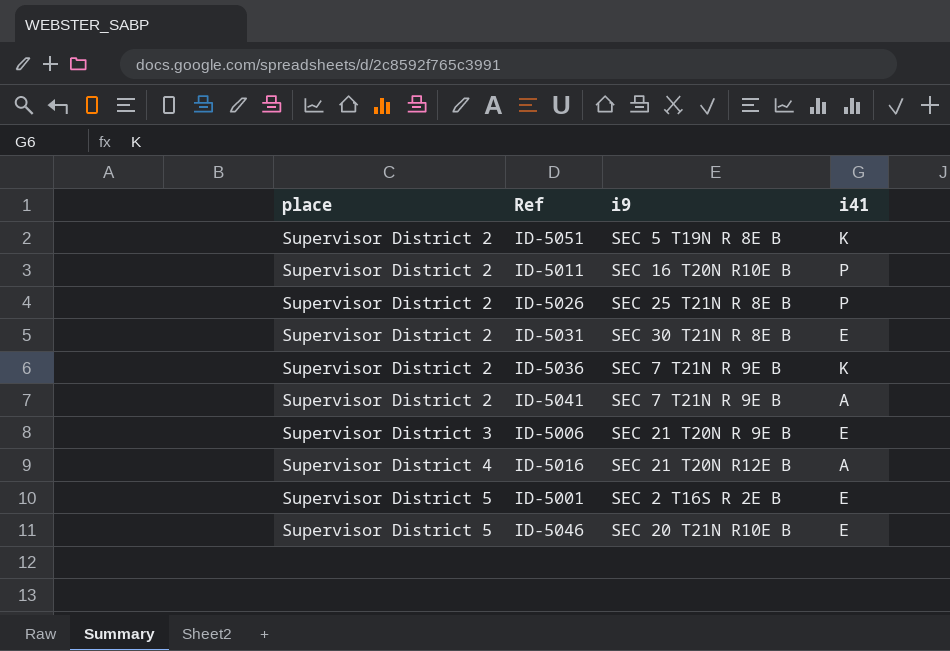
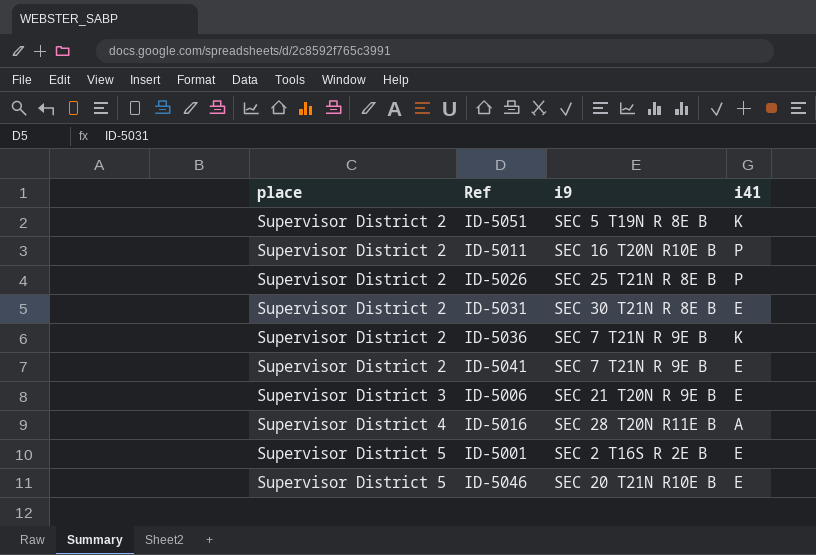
ID-5041 | i41: A -> E
ID-5016 | i9: SEC 21 T20N R12E B -> SEC 28 T20N R11E B

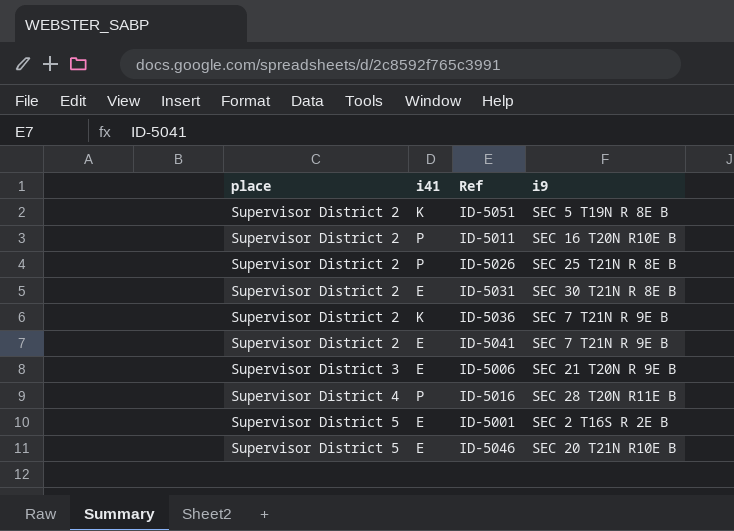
column i41 | position: 4 -> 2
ID-5016 | i41: A -> P

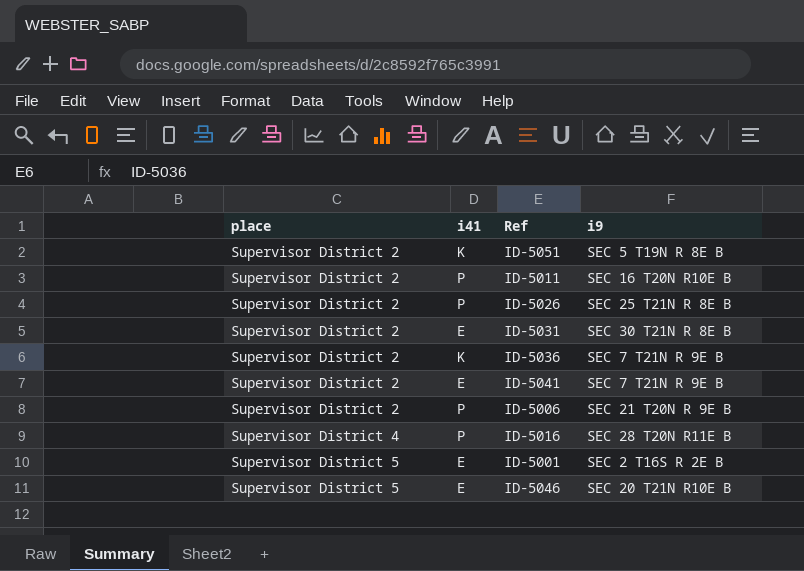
ID-5006 | place: Supervisor District 3 -> Supervisor District 2
ID-5006 | i41: E -> P

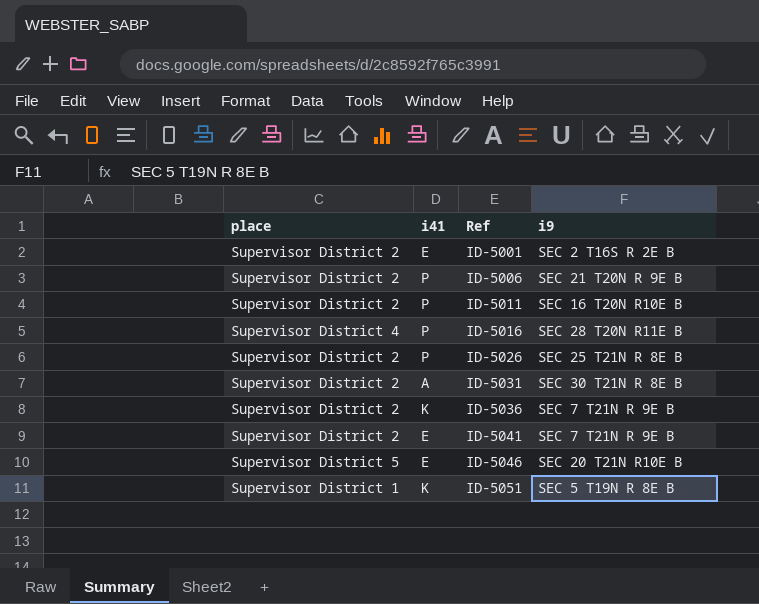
row order: place ascending -> Ref ascending
ID-5001 | place: Supervisor District 5 -> Supervisor District 2
ID-5031 | i41: E -> A
ID-5051 | place: Supervisor District 2 -> Supervisor District 1

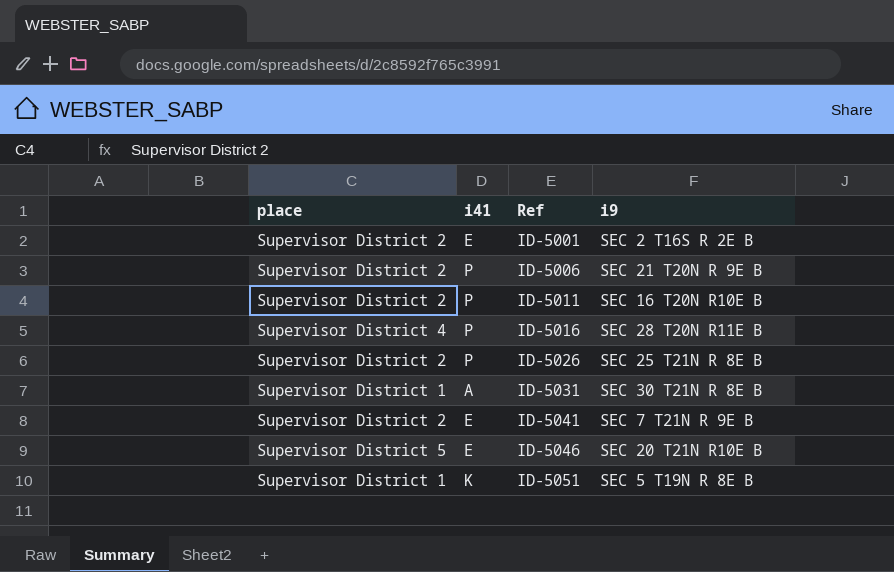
row ID-5036: Supervisor District 2 | K | SEC 7 T21N R 9E B -> none
ID-5031 | place: Supervisor District 2 -> Supervisor District 1

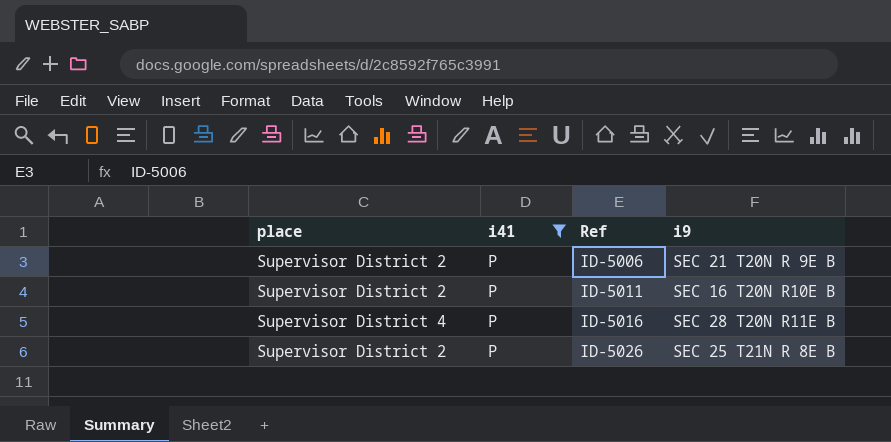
filter: none -> i41 = P

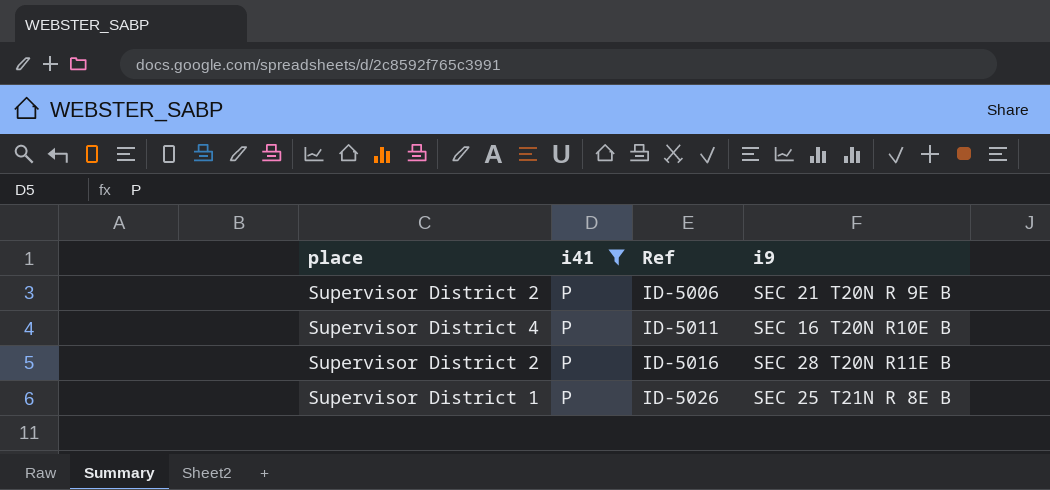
ID-5011 | place: Supervisor District 2 -> Supervisor District 4
ID-5016 | place: Supervisor District 4 -> Supervisor District 2
ID-5026 | place: Supervisor District 2 -> Supervisor District 1

